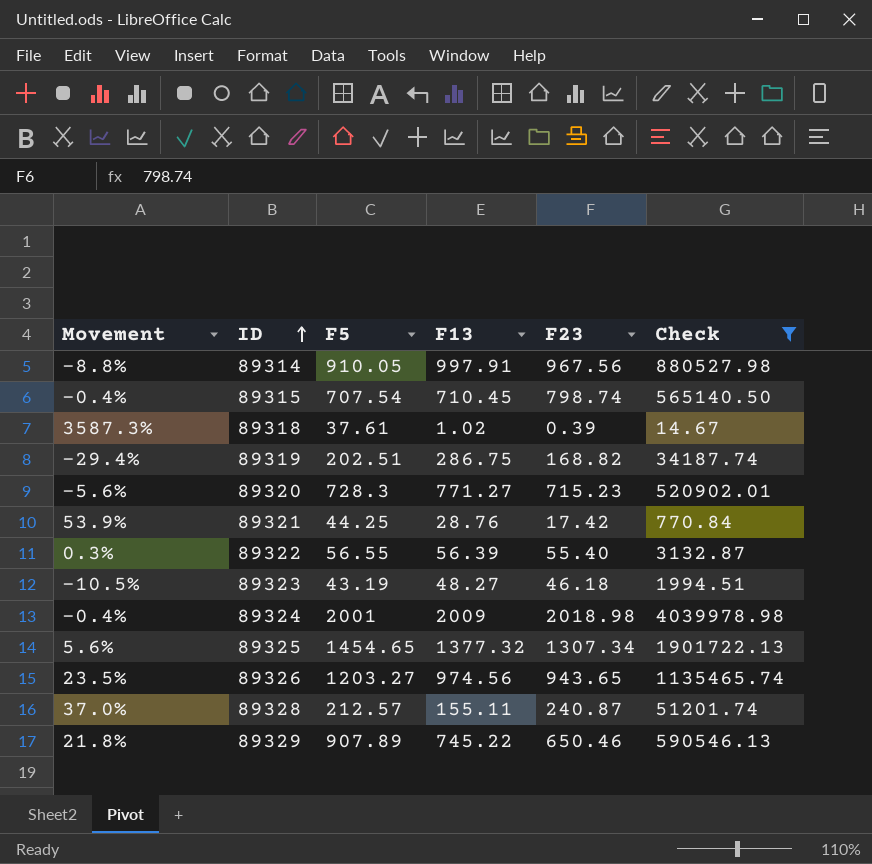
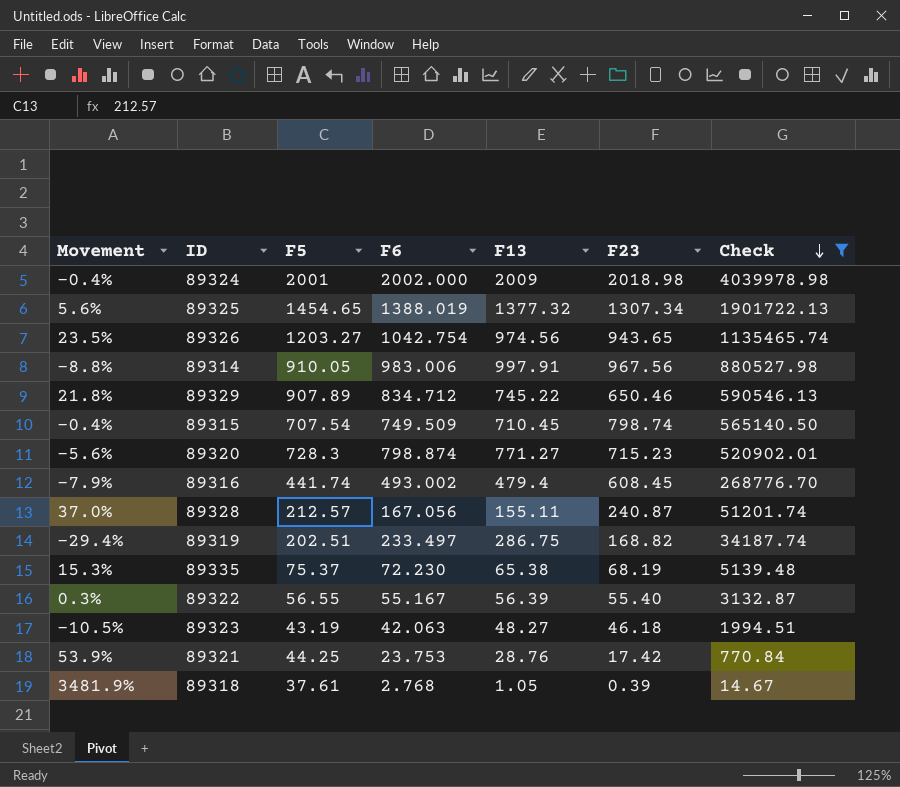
row order: ID ascending -> Check descending
column F6 | position: none -> 4
row 89316: none -> -7.9% | 441.74 | 493.002 | 479.4 | 608.45 | 268776.70
row 89335: none -> 15.3% | 75.37 | 72.230 | 65.38 | 68.19 | 5139.48
89318 | Movement: 3587.3% -> 3481.9%
89318 | F13: 1.02 -> 1.05

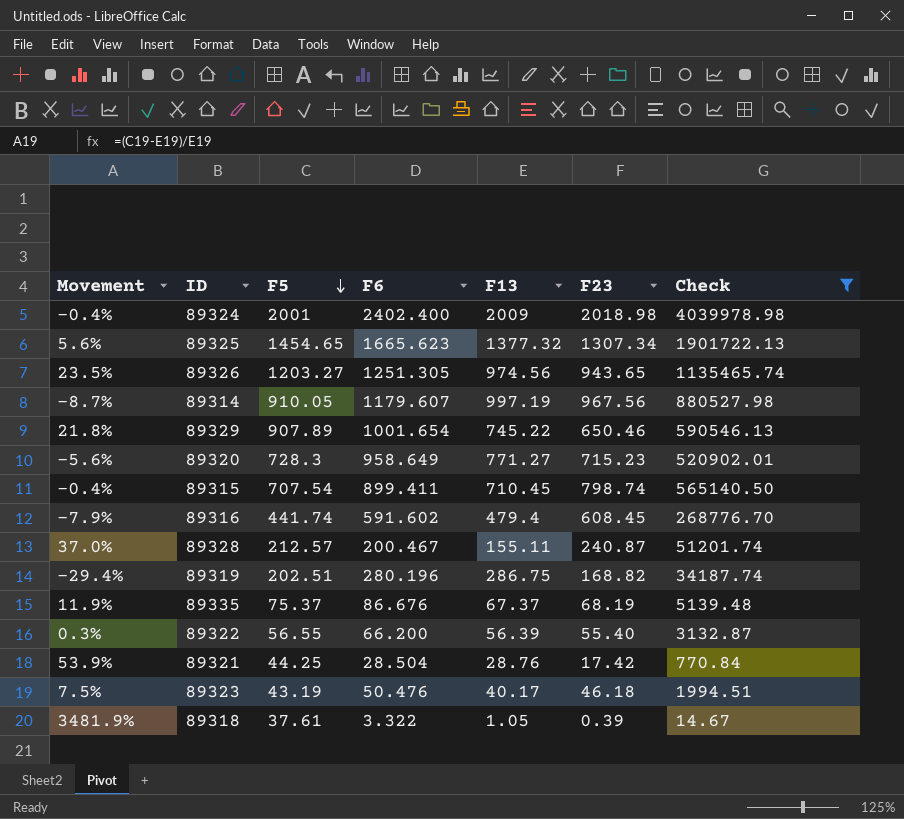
row order: Check descending -> F5 descending
89324 | F6: 2002.000 -> 2402.400
89325 | F6: 1388.019 -> 1665.623
89326 | F6: 1042.754 -> 1251.305
89314 | Movement: -8.8% -> -8.7%
89314 | F6: 983.006 -> 1179.607
89314 | F13: 997.91 -> 997.19
89329 | F6: 834.712 -> 1001.654
89320 | F6: 798.874 -> 958.649
89315 | F6: 749.509 -> 899.411
89316 | F6: 493.002 -> 591.602
89328 | F6: 167.056 -> 200.467
89319 | F6: 233.497 -> 280.196
89335 | Movement: 15.3% -> 11.9%
89335 | F6: 72.230 -> 86.676
89335 | F13: 65.38 -> 67.37
89322 | F6: 55.167 -> 66.200
89321 | F6: 23.753 -> 28.504
89323 | Movement: -10.5% -> 7.5%
89323 | F6: 42.063 -> 50.476
89323 | F13: 48.27 -> 40.17
89318 | F6: 2.768 -> 3.322

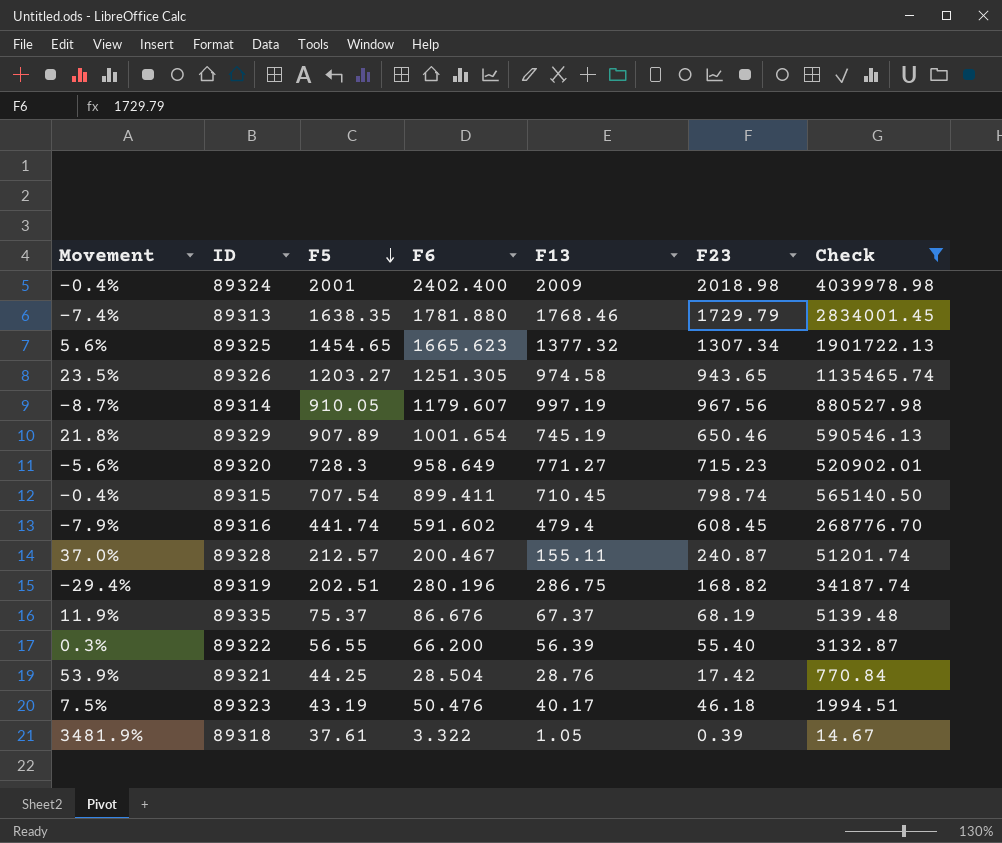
row 89313: none -> -7.4% | 1638.35 | 1781.880 | 1768.46 | 1729.79 | 2834001.45
89326 | F13: 974.56 -> 974.58
89329 | F13: 745.22 -> 745.19

